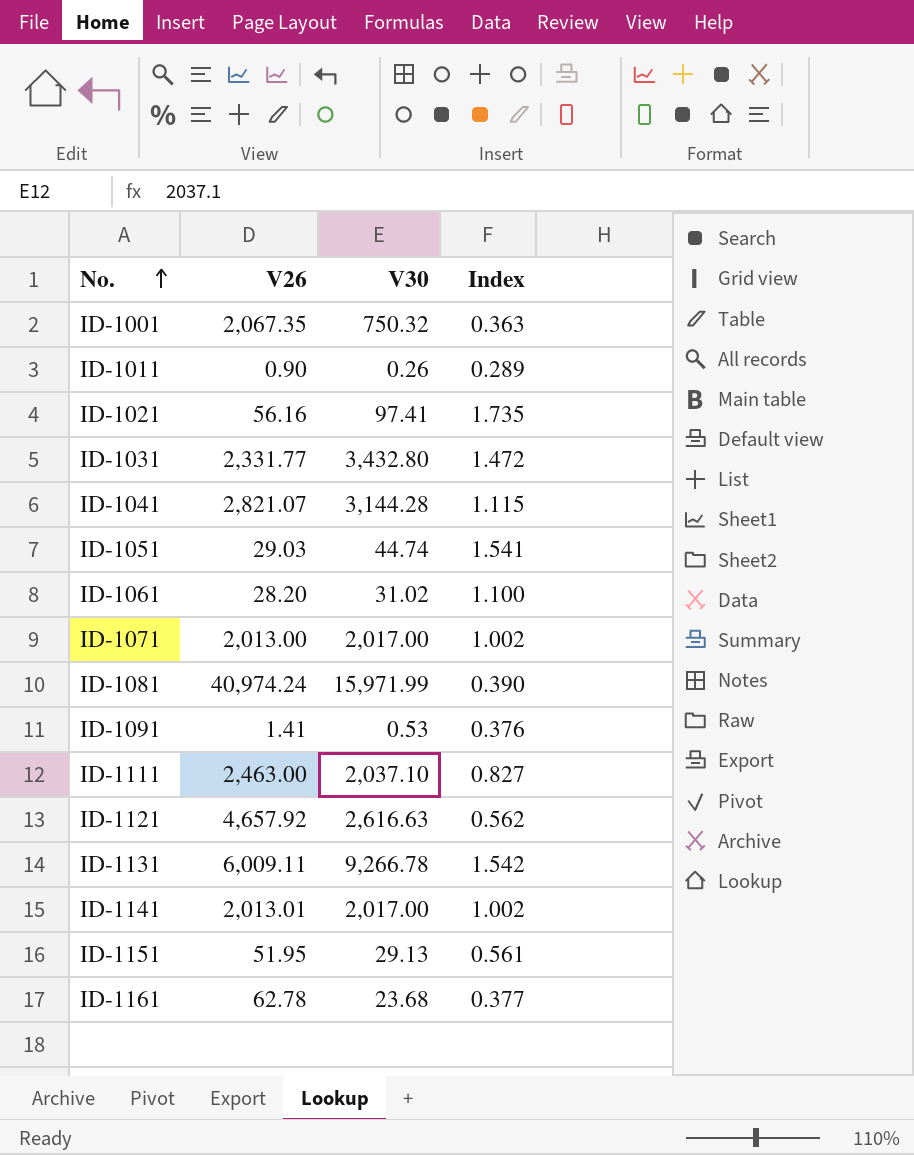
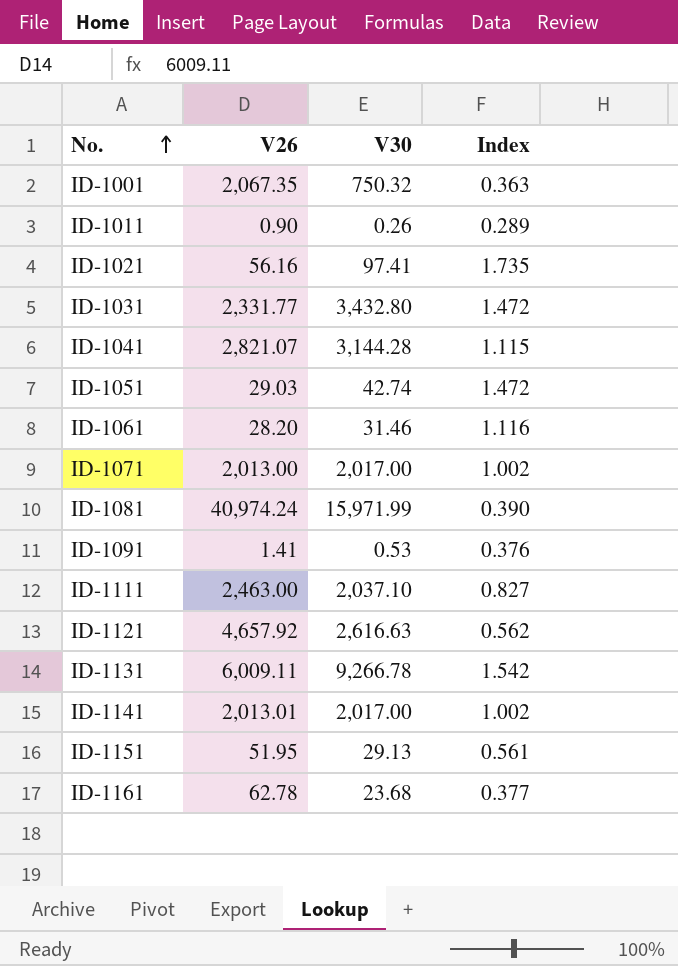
ID-1051 | V30: 44.74 -> 42.74
ID-1051 | Index: 1.541 -> 1.472
ID-1061 | V30: 31.02 -> 31.46
ID-1061 | Index: 1.100 -> 1.116

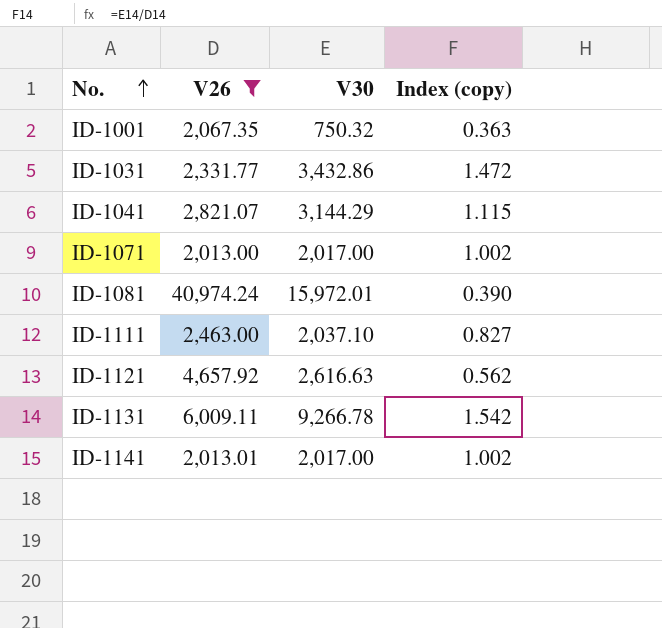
filter: none -> V26 >= 2,013.00
column name: Index -> Index (copy)
ID-1031 | V30: 3,432.80 -> 3,432.86
ID-1041 | V30: 3,144.28 -> 3,144.29
ID-1081 | V30: 15,971.99 -> 15,972.01

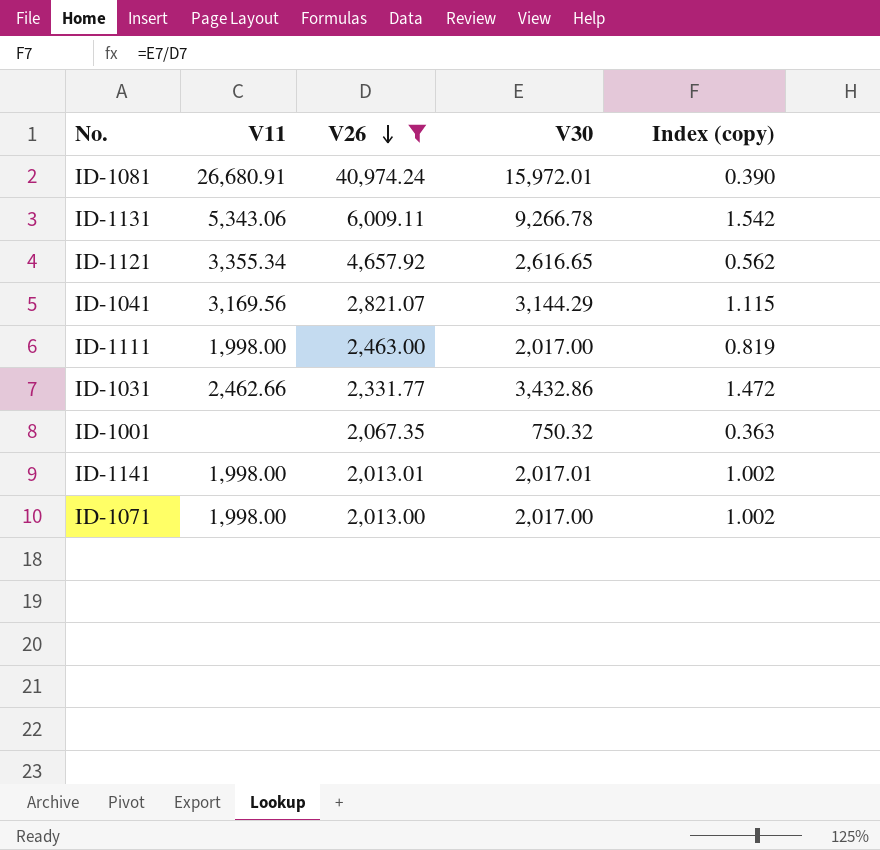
row order: No. ascending -> V26 descending
column V11 | position: none -> 2
ID-1121 | V30: 2,616.63 -> 2,616.65
ID-1111 | V30: 2,037.10 -> 2,017.00
ID-1111 | Index (copy): 0.827 -> 0.819
ID-1141 | V30: 2,017.00 -> 2,017.01

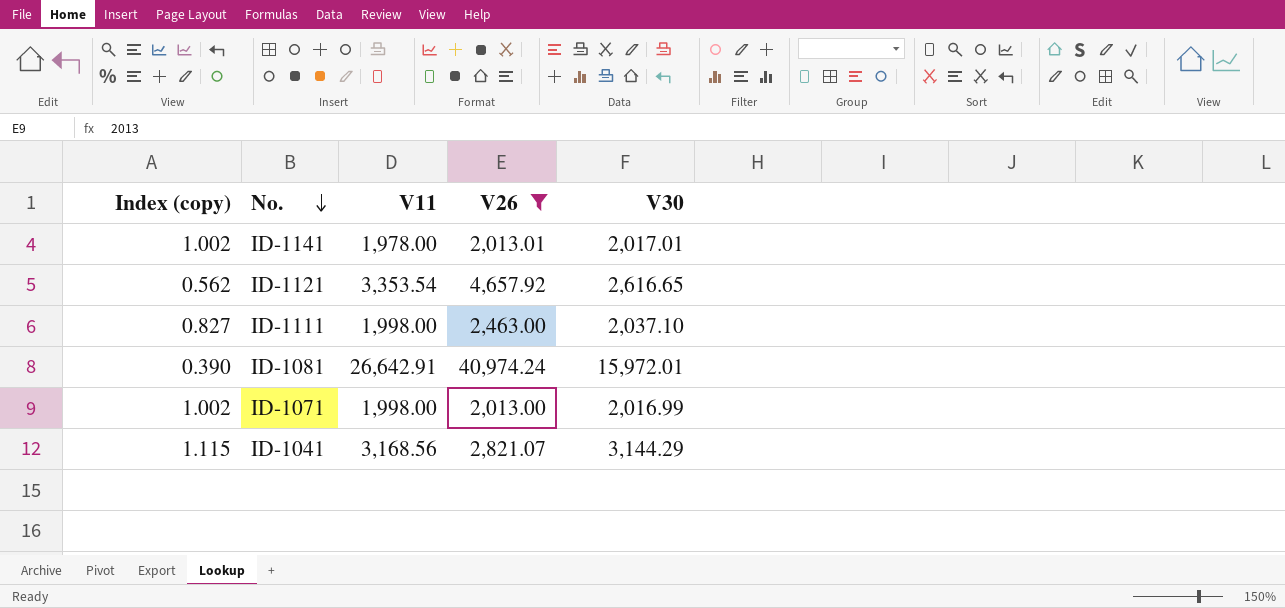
row order: V26 descending -> No. descending
column Index (copy) | position: 5 -> 1
row ID-1131: 5,343.06 | 6,009.11 | 9,266.78 | 1.542 -> none
row ID-1031: 2,462.66 | 2,331.77 | 3,432.86 | 1.472 -> none
row ID-1001: none | 2,067.35 | 750.32 | 0.363 -> none
ID-1141 | V11: 1,998.00 -> 1,978.00
ID-1121 | V11: 3,355.34 -> 3,353.54
ID-1111 | Index (copy): 0.819 -> 0.827
ID-1111 | V30: 2,017.00 -> 2,037.10
ID-1081 | V11: 26,680.91 -> 26,642.91
ID-1071 | V30: 2,017.00 -> 2,016.99
ID-1041 | V11: 3,169.56 -> 3,168.56

